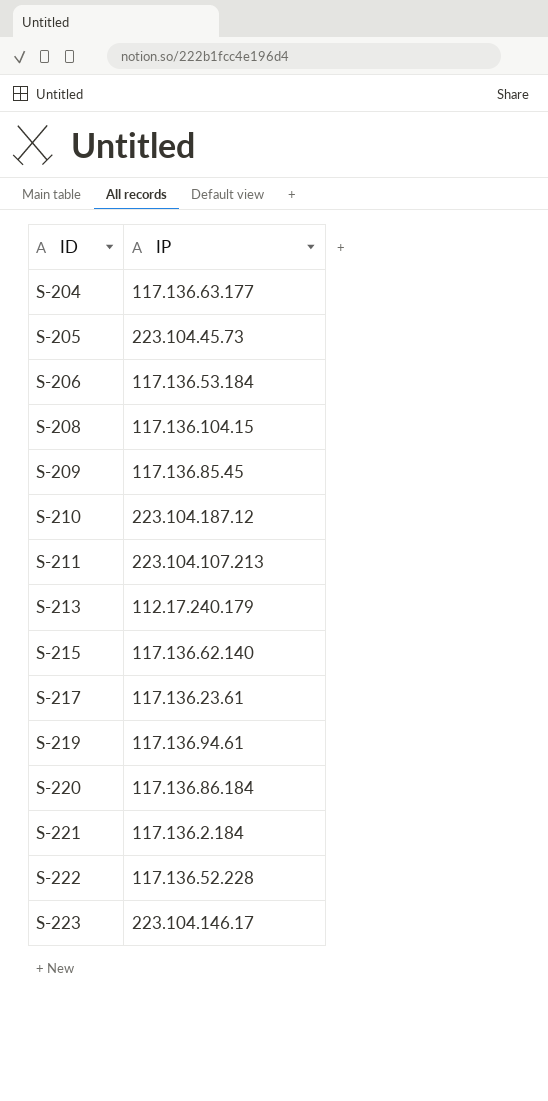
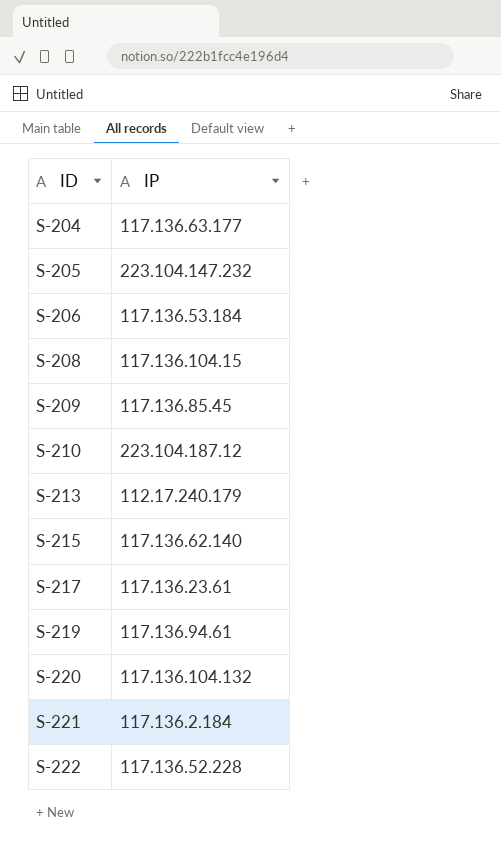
row S-211: 223.104.107.213 -> none
row S-223: 223.104.146.17 -> none
S-205 | IP: 223.104.45.73 -> 223.104.147.232
S-220 | IP: 117.136.86.184 -> 117.136.104.132

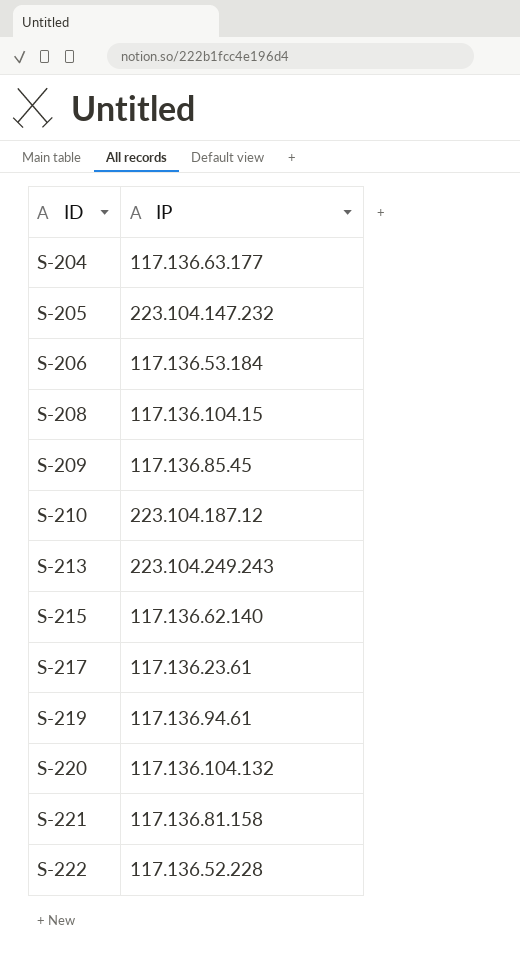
S-213 | IP: 112.17.240.179 -> 223.104.249.243
S-221 | IP: 117.136.2.184 -> 117.136.81.158

